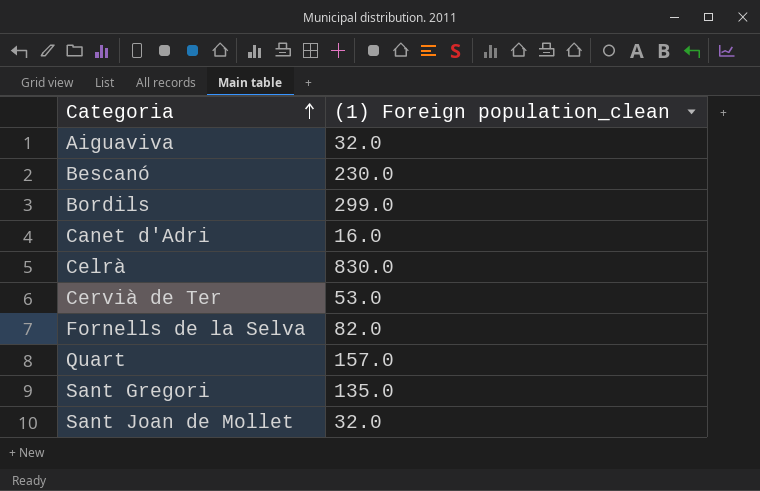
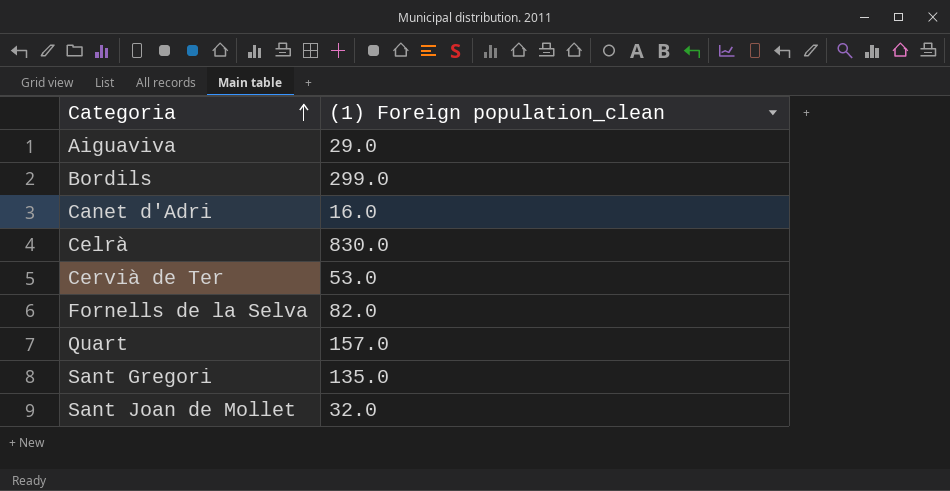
row Bescanó: 230.0 -> none
Aiguaviva | (1) Foreign population_clean: 32.0 -> 29.0

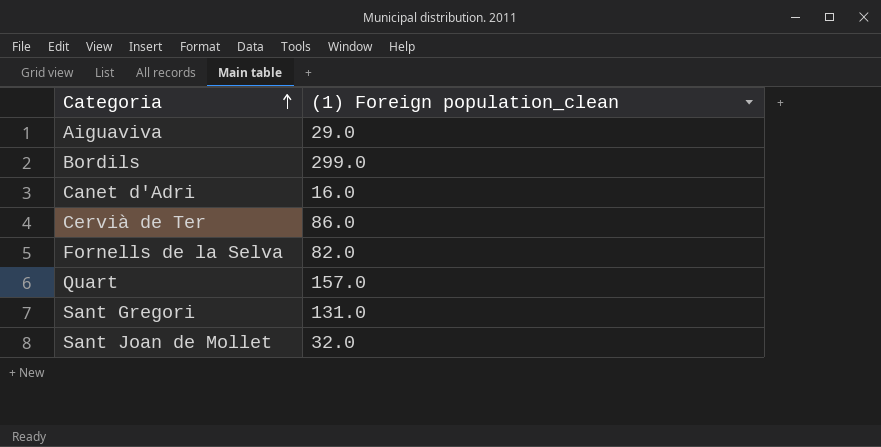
row Celrà: 830.0 -> none
Cervià de Ter | (1) Foreign population_clean: 53.0 -> 86.0
Sant Gregori | (1) Foreign population_clean: 135.0 -> 131.0

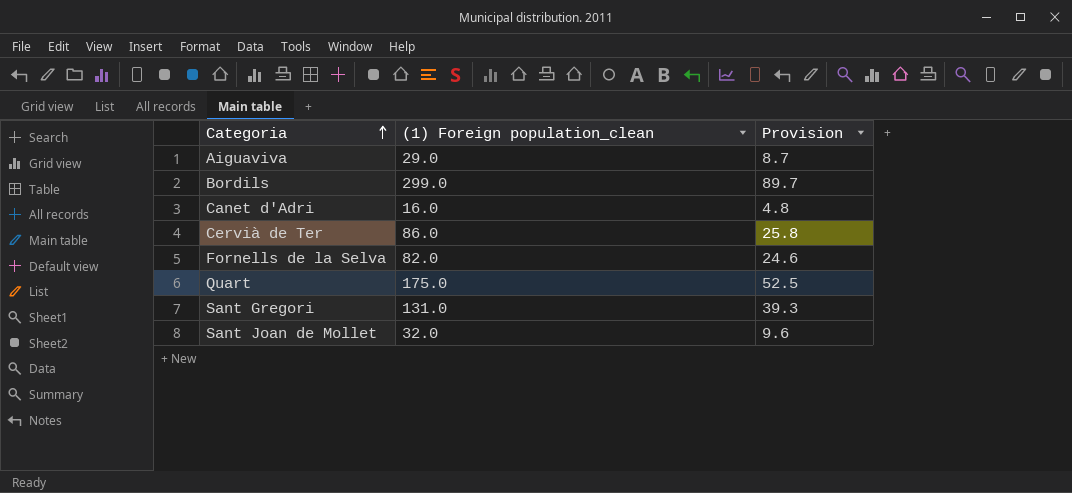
column Provision | formula: none -> [(1) Foreign population_clean] * 0.3
Quart | (1) Foreign population_clean: 157.0 -> 175.0

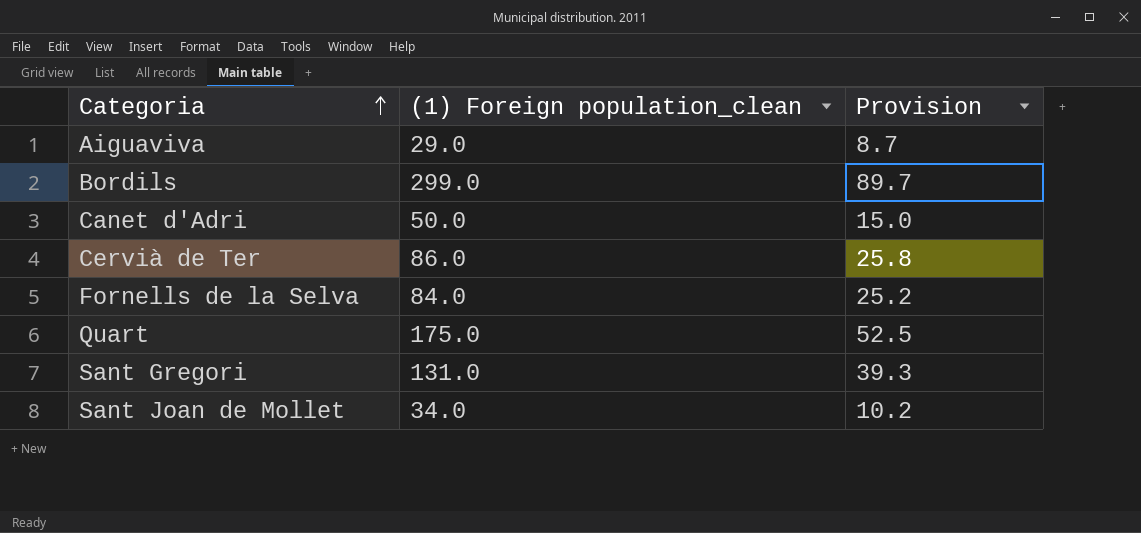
Canet d'Adri | (1) Foreign population_clean: 16.0 -> 50.0
Canet d'Adri | Provision: 4.8 -> 15.0
Fornells de la Selva | (1) Foreign population_clean: 82.0 -> 84.0
Fornells de la Selva | Provision: 24.6 -> 25.2
Sant Joan de Mollet | (1) Foreign population_clean: 32.0 -> 34.0
Sant Joan de Mollet | Provision: 9.6 -> 10.2

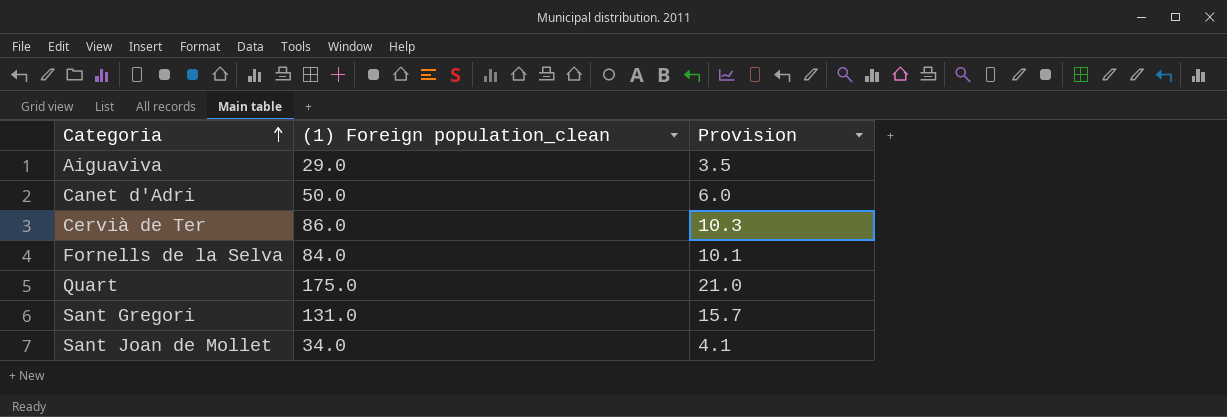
column Provision | formula: [(1) Foreign population_clean] * 0.3 -> [(1) Foreign population_clean] * 0.12
row Bordils: 299.0 | 89.7 -> none

